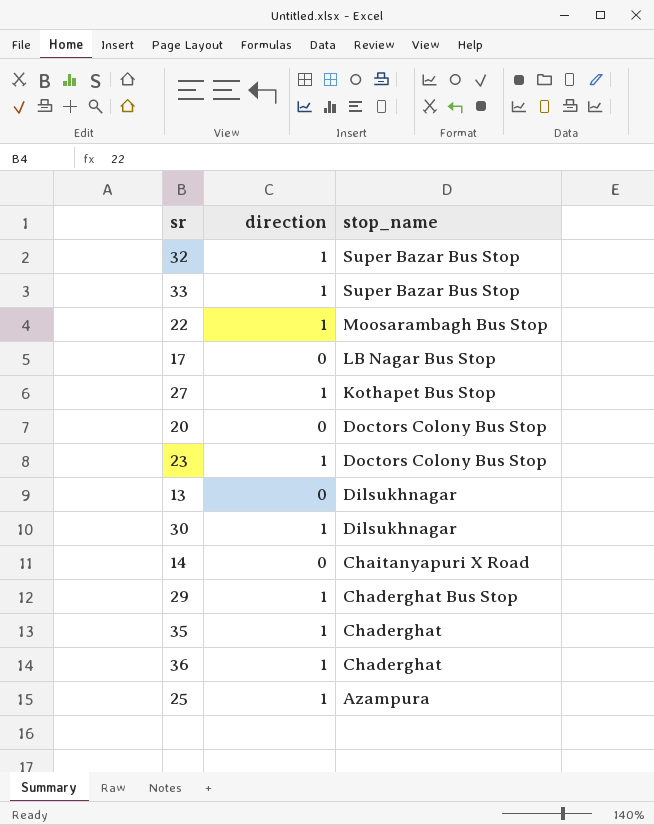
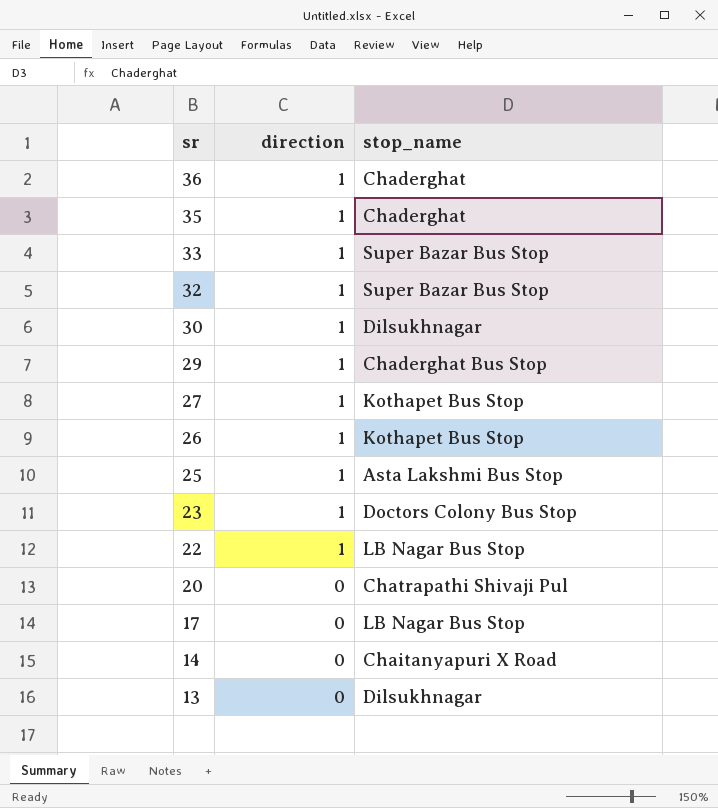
row order: stop_name descending -> sr descending
row 26: none -> 1 | Kothapet Bus Stop
25 | stop_name: Azampura -> Asta Lakshmi Bus Stop
22 | stop_name: Moosarambagh Bus Stop -> LB Nagar Bus Stop
20 | stop_name: Doctors Colony Bus Stop -> Chatrapathi Shivaji Pul

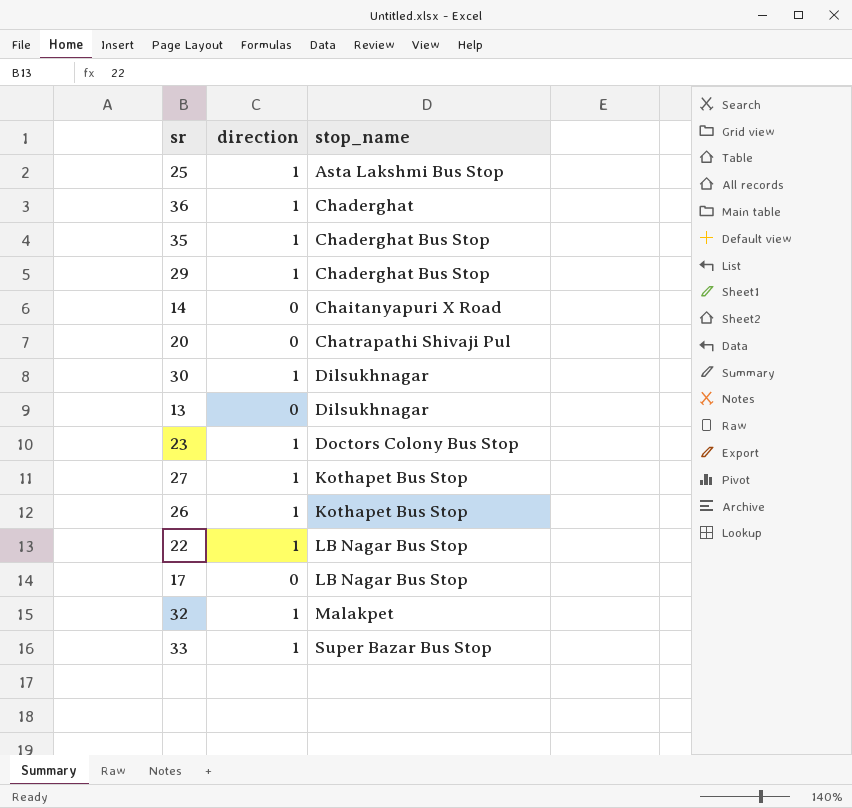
row order: sr descending -> stop_name ascending
35 | stop_name: Chaderghat -> Chaderghat Bus Stop
32 | stop_name: Super Bazar Bus Stop -> Malakpet

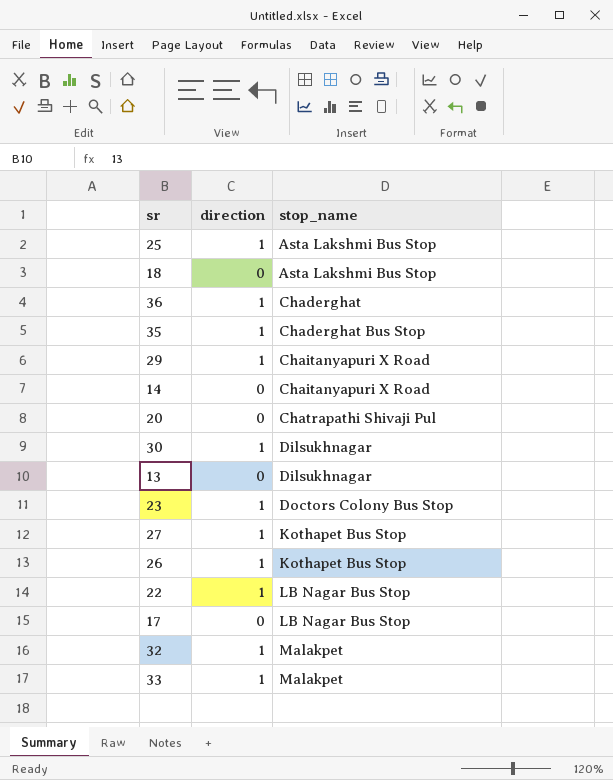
row 18: none -> 0 | Asta Lakshmi Bus Stop
29 | stop_name: Chaderghat Bus Stop -> Chaitanyapuri X Road
33 | stop_name: Super Bazar Bus Stop -> Malakpet

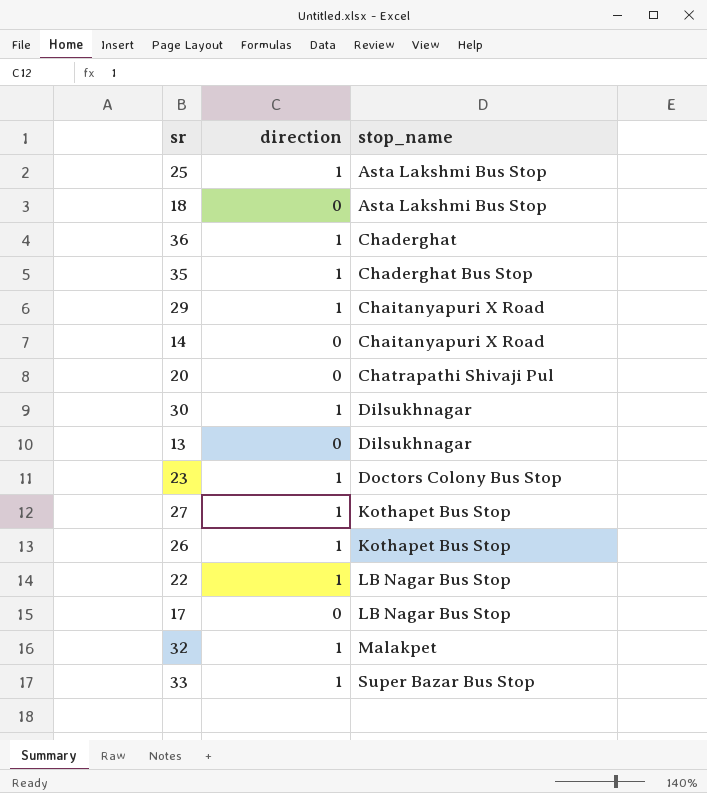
33 | stop_name: Malakpet -> Super Bazar Bus Stop

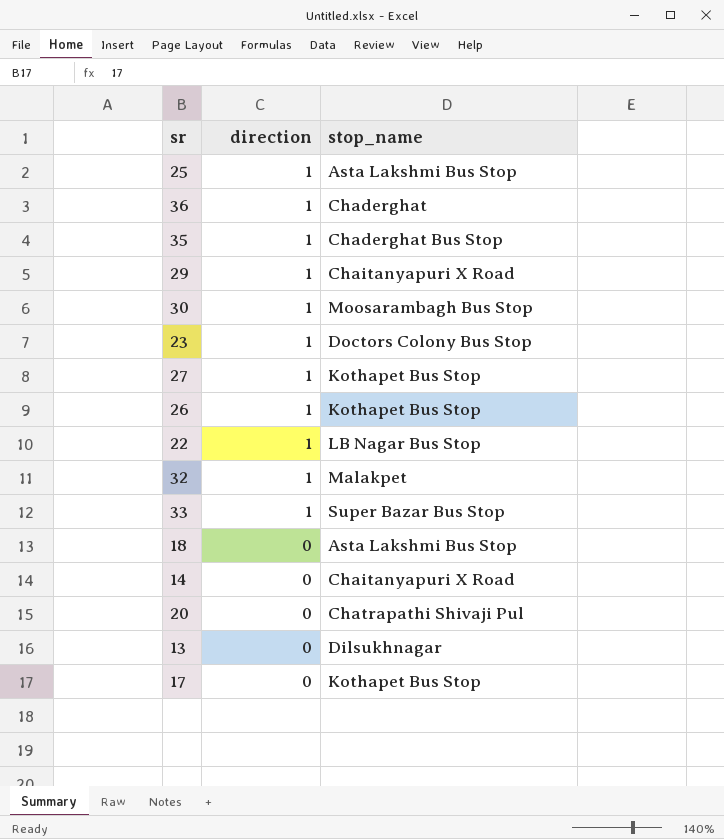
row order: stop_name ascending -> direction descending
30 | stop_name: Dilsukhnagar -> Moosarambagh Bus Stop
17 | stop_name: LB Nagar Bus Stop -> Kothapet Bus Stop

